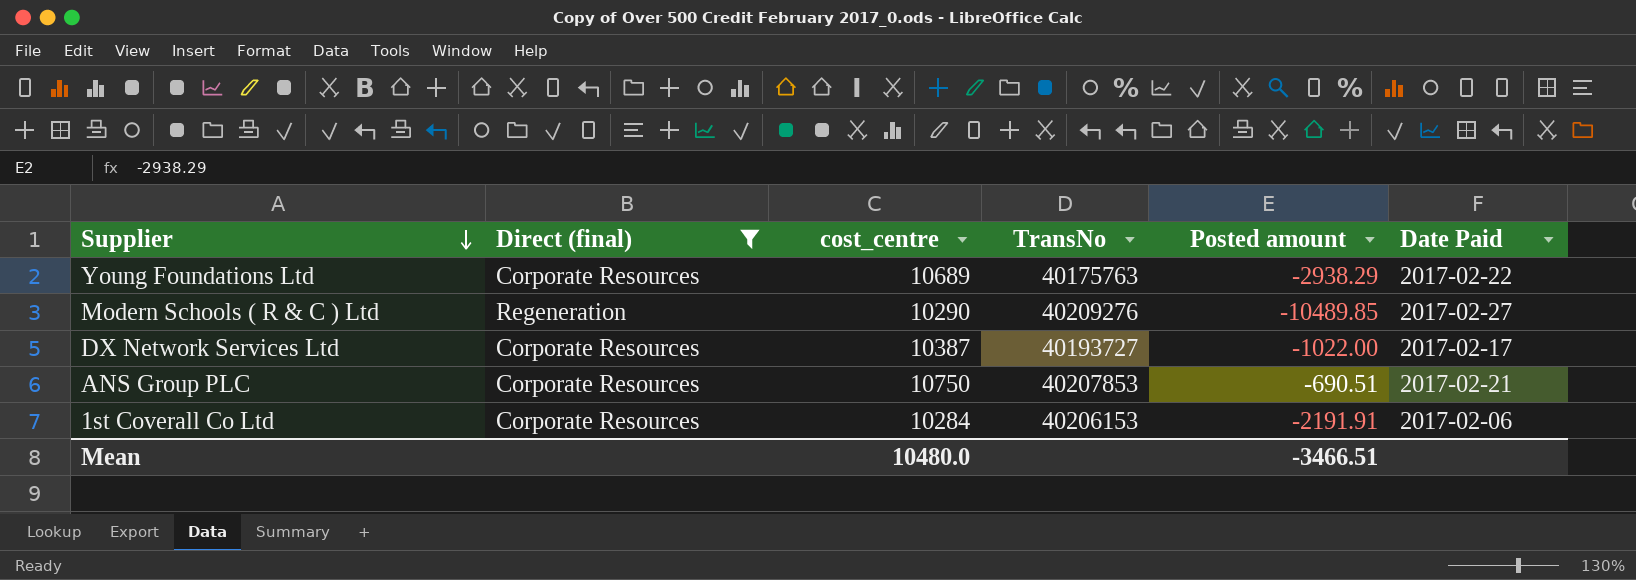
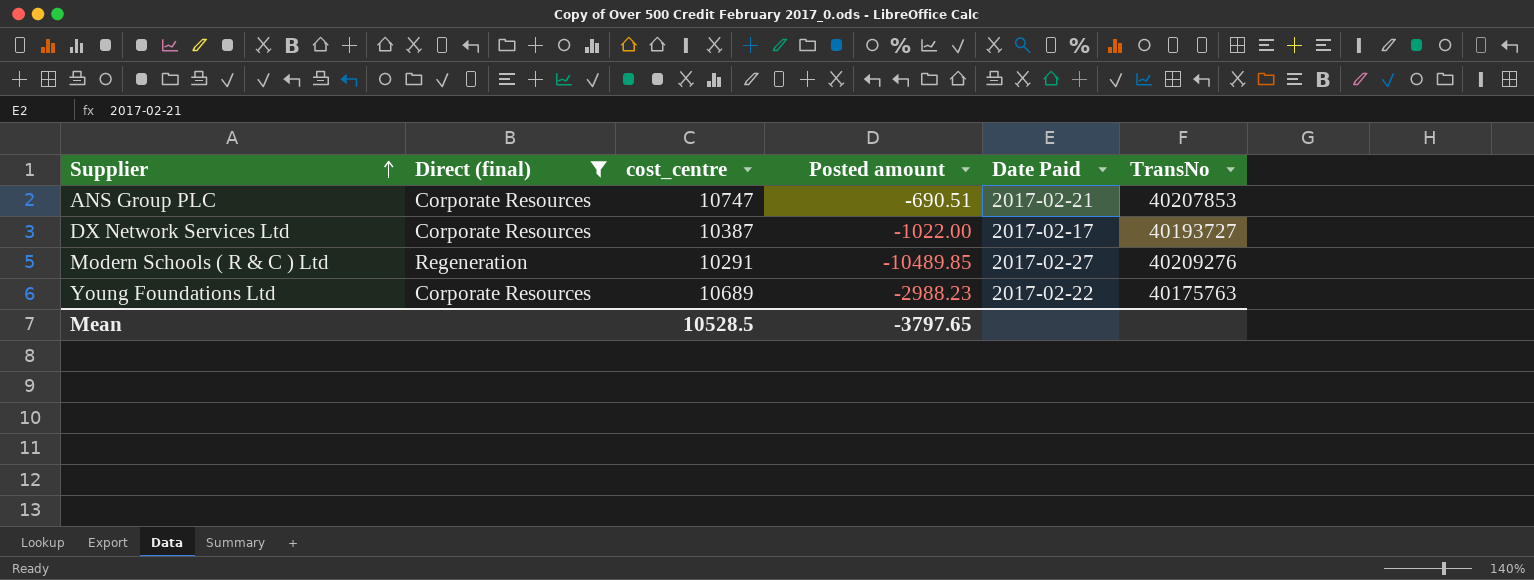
row order: Supplier descending -> Supplier ascending
column TransNo | position: 4 -> 6
row 1st Coverall Co Ltd: Corporate Resources | 10284 | 40206153 | -2191.91 | 2017-02-06 -> none
ANS Group PLC | cost_centre: 10750 -> 10747
Modern Schools ( R & C ) Ltd | cost_centre: 10290 -> 10291
Young Foundations Ltd | Posted amount: -2938.29 -> -2988.23
Mean | cost_centre: 10480.0 -> 10528.5
Mean | Posted amount: -3466.51 -> -3797.65

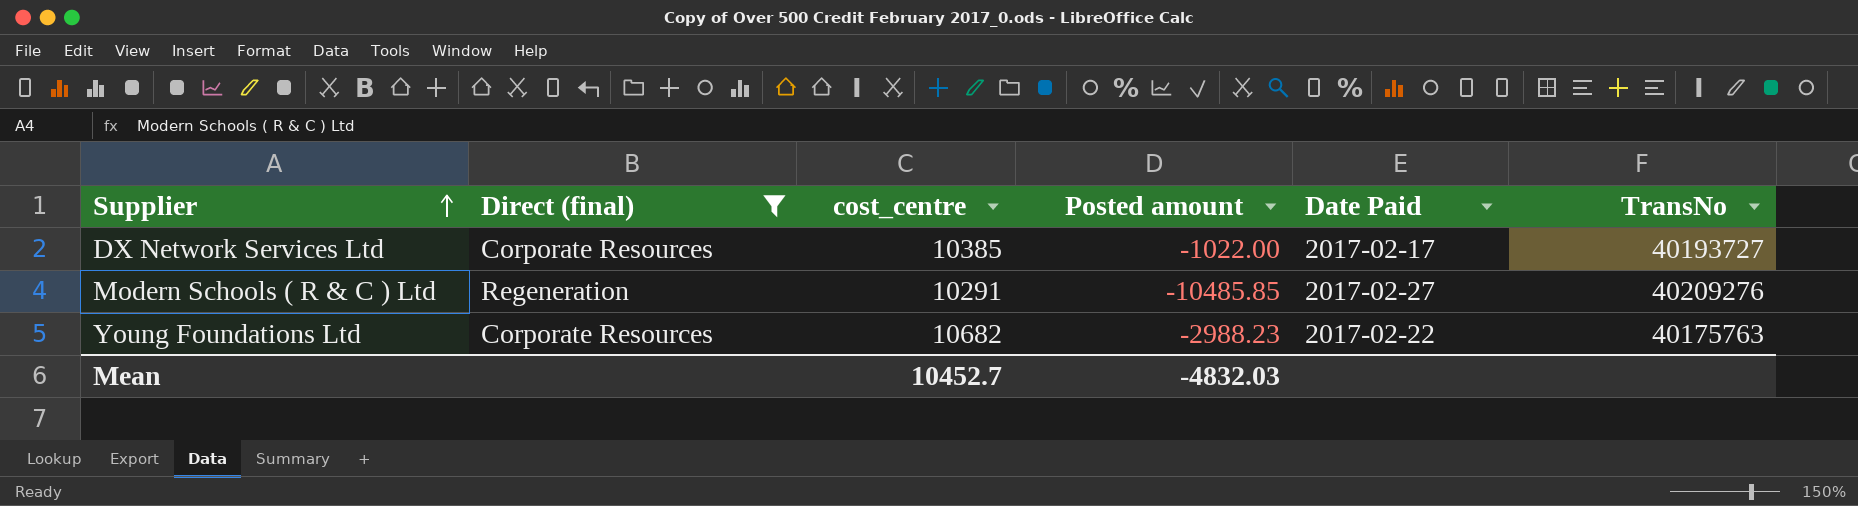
row ANS Group PLC: Corporate Resources | 10747 | -690.51 | 2017-02-21 | 40207853 -> none
DX Network Services Ltd | cost_centre: 10387 -> 10385
Modern Schools ( R & C ) Ltd | Posted amount: -10489.85 -> -10485.85
Young Foundations Ltd | cost_centre: 10689 -> 10682
Mean | cost_centre: 10528.5 -> 10452.7
Mean | Posted amount: -3797.65 -> -4832.03

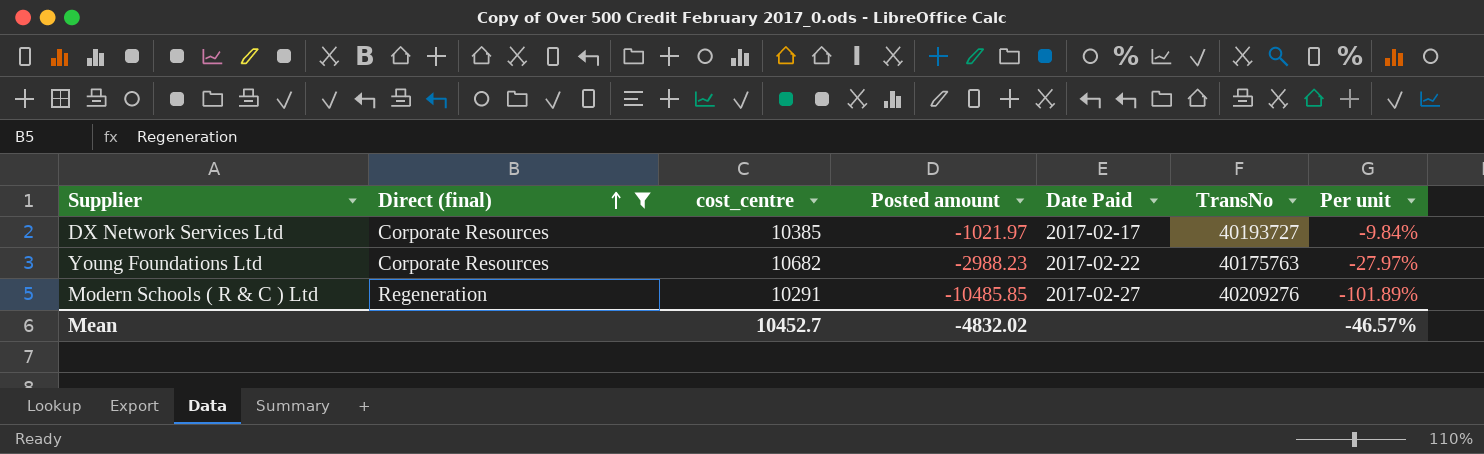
row order: Supplier ascending -> Direct (final) ascending
column Per unit | formula: none -> [Posted amount] / [cost_centre]
DX Network Services Ltd | Posted amount: -1022.00 -> -1021.97
Mean | Posted amount: -4832.03 -> -4832.02

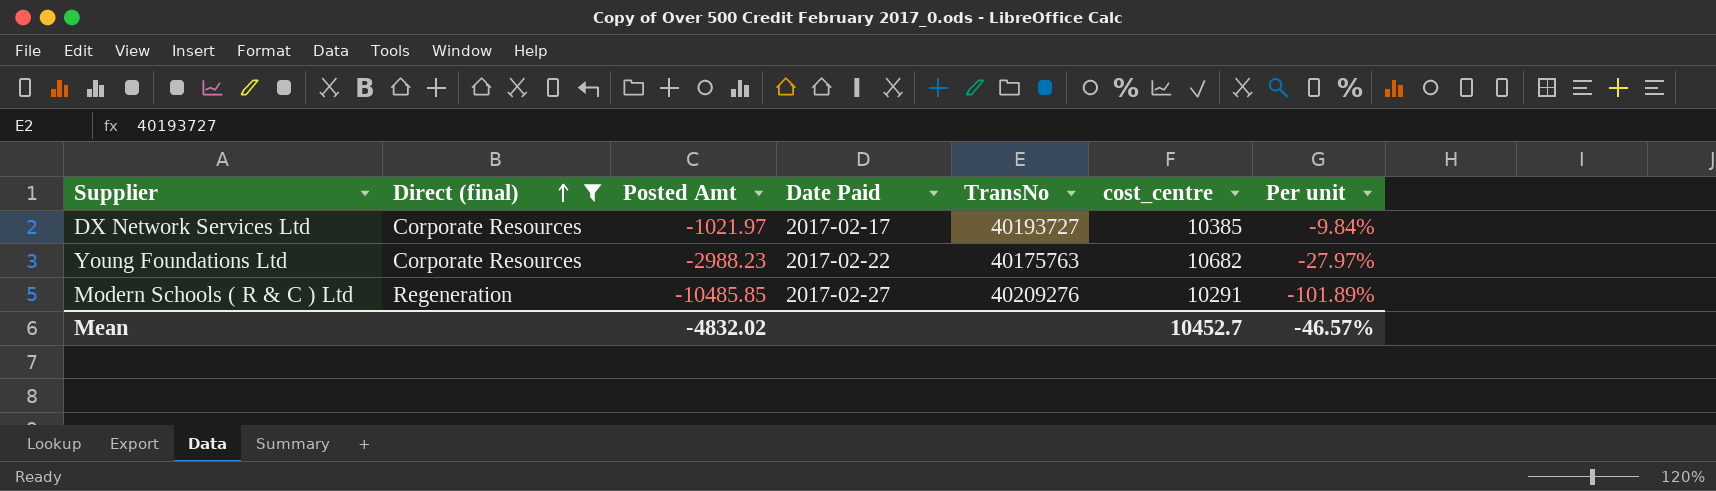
column name: Posted amount -> Posted Amt
column cost_centre | position: 3 -> 6

